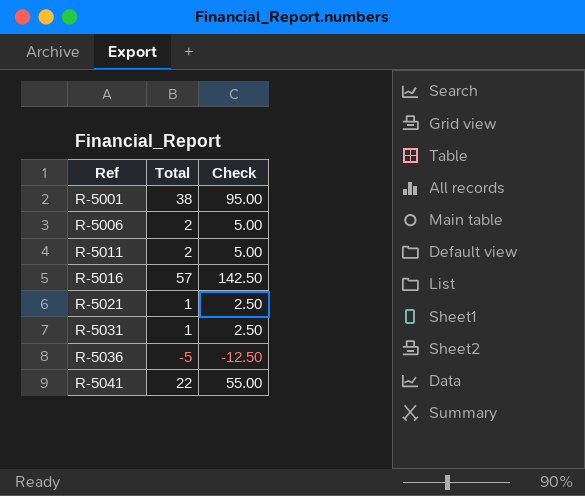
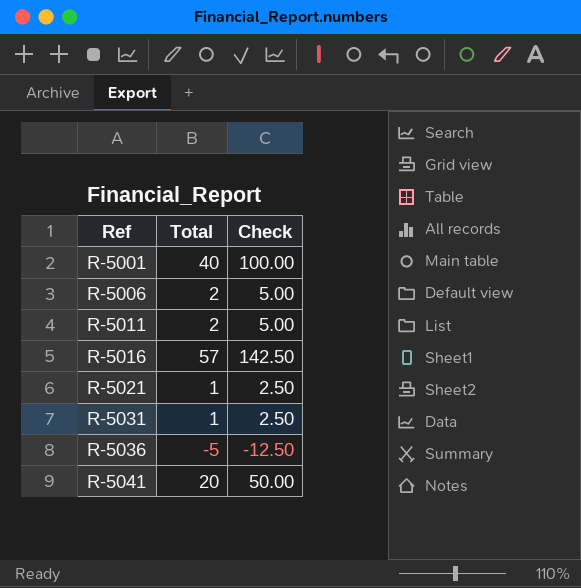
R-5001 | Total: 38 -> 40
R-5001 | Check: 95.00 -> 100.00
R-5041 | Total: 22 -> 20
R-5041 | Check: 55.00 -> 50.00

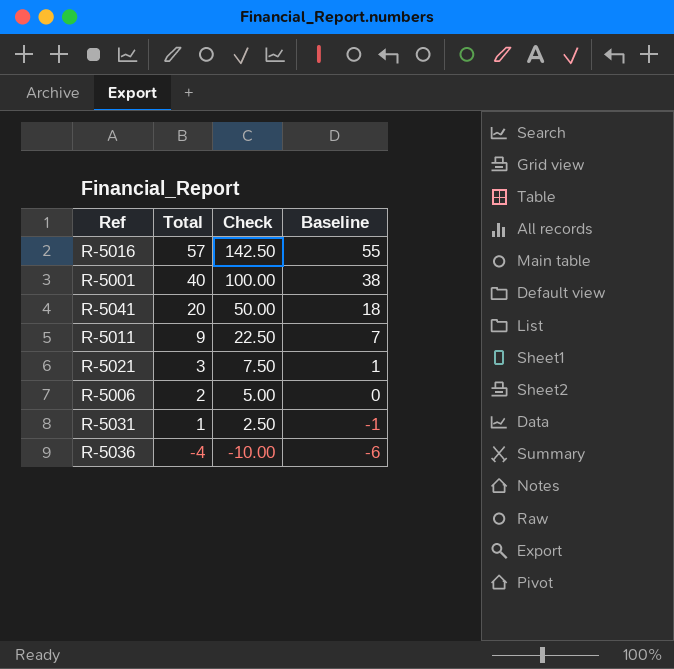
row order: Ref ascending -> Total descending
column Baseline | formula: none -> [Total] - 2
R-5011 | Total: 2 -> 9
R-5011 | Check: 5.00 -> 22.50
R-5021 | Total: 1 -> 3
R-5021 | Check: 2.50 -> 7.50
R-5036 | Total: -5 -> -4
R-5036 | Check: -12.50 -> -10.00

